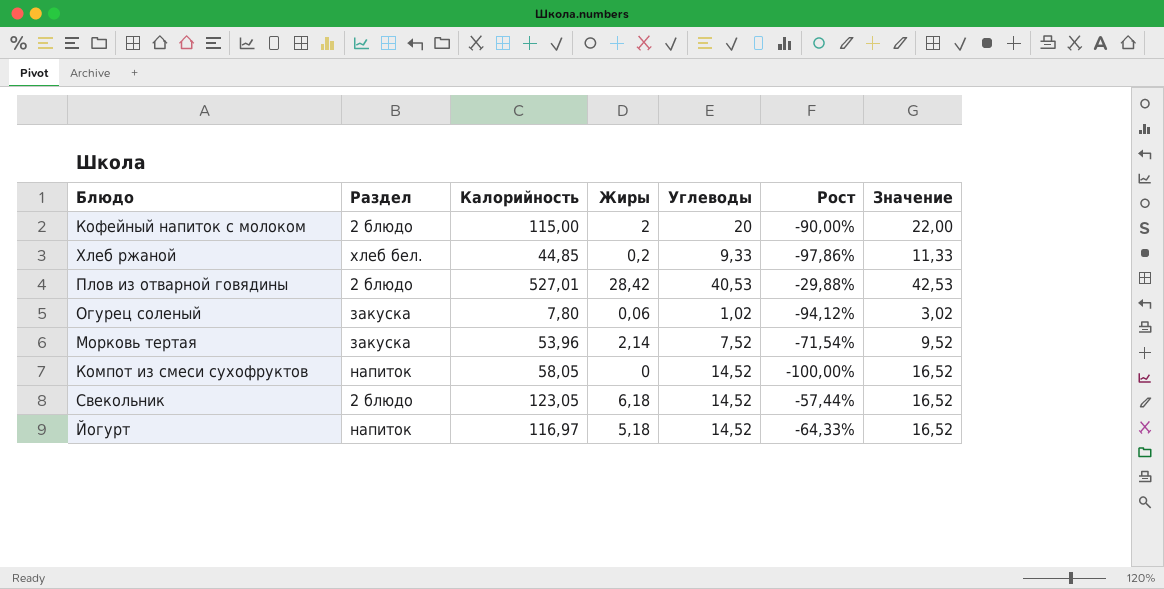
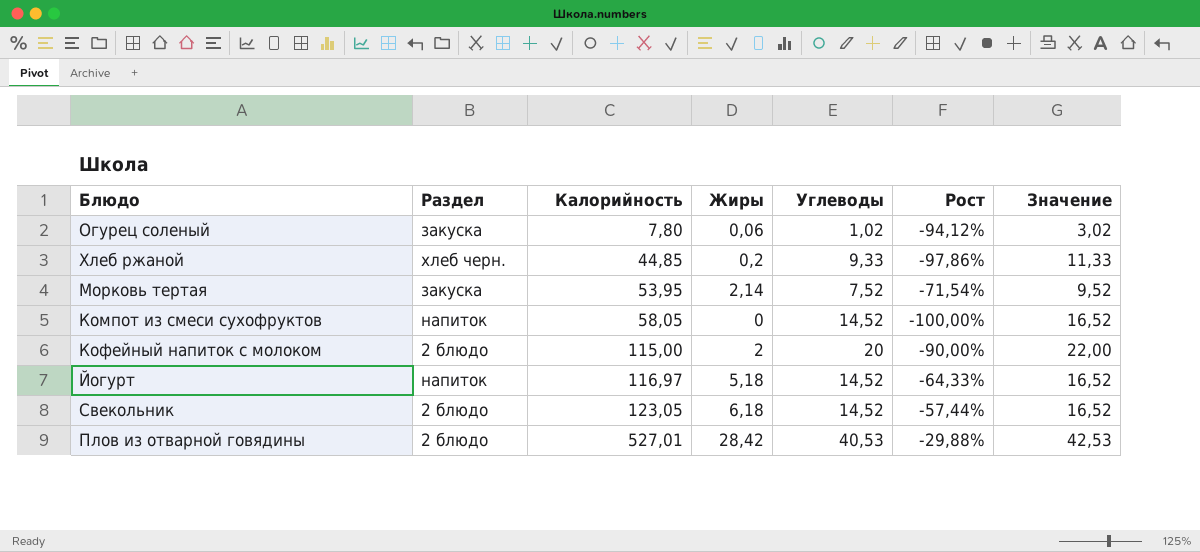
row order: none -> Калорийность ascending
Хлеб ржаной | Раздел: хлеб бел. -> хлеб черн.
Морковь тертая | Калорийность: 53,96 -> 53,95

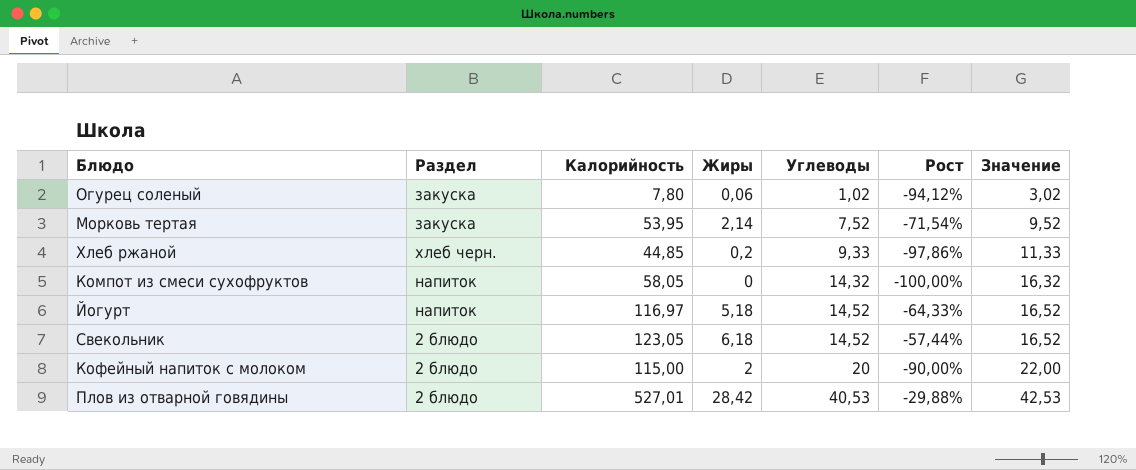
row order: Калорийность ascending -> Углеводы ascending
Компот из смеси сухофруктов | Углеводы: 14,52 -> 14,32
Компот из смеси сухофруктов | Значение: 16,52 -> 16,32

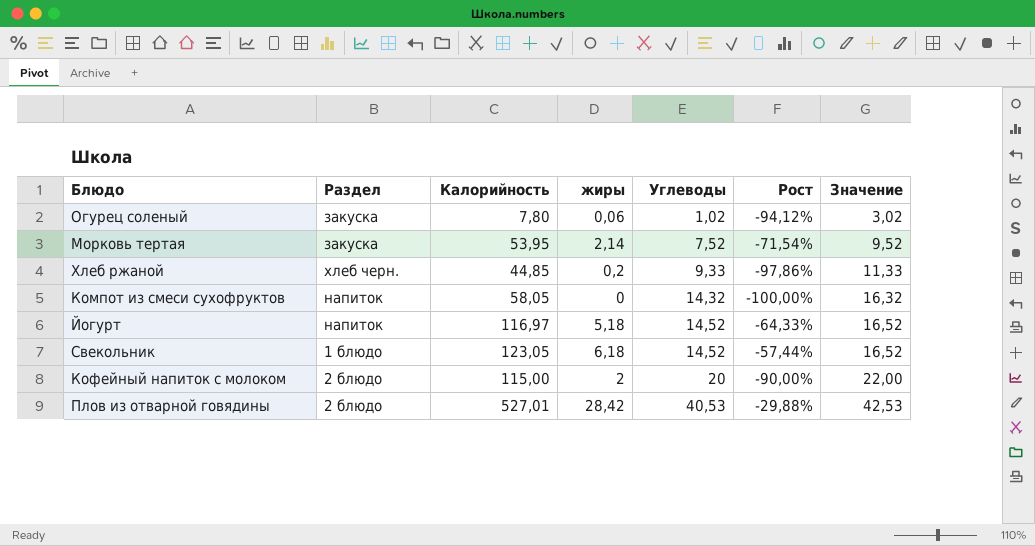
column name: Жиры -> жиры
Свекольник | Раздел: 2 блюдо -> 1 блюдо

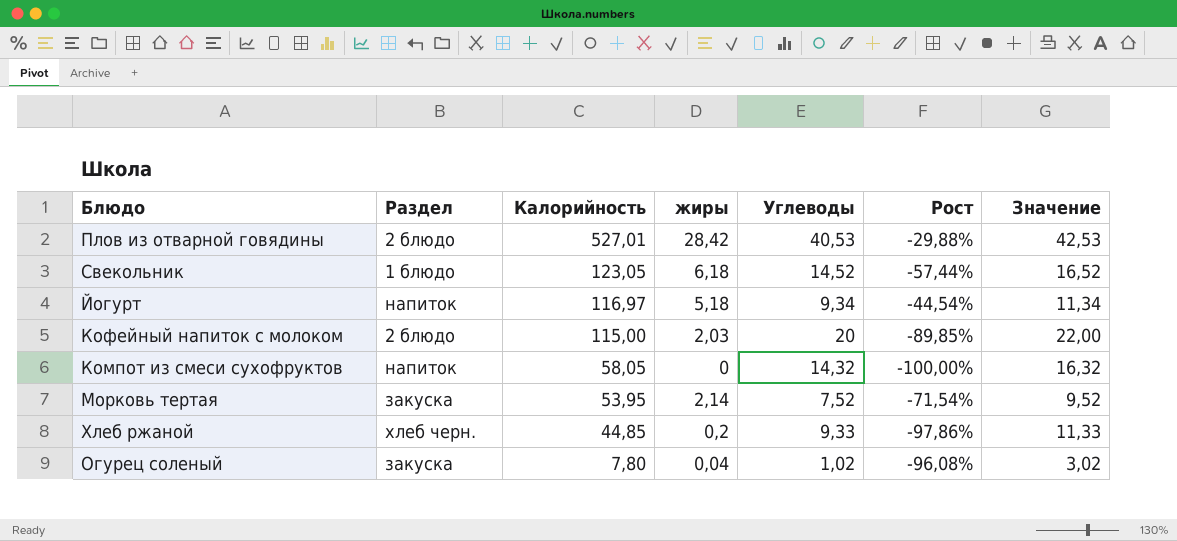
row order: Углеводы ascending -> Калорийность descending
Йогурт | Углеводы: 14,52 -> 9,34
Йогурт | Рост: -64,33% -> -44,54%
Йогурт | Значение: 16,52 -> 11,34
Кофейный напиток с молоком | жиры: 2 -> 2,03
Кофейный напиток с молоком | Рост: -90,00% -> -89,85%
Огурец соленый | жиры: 0,06 -> 0,04
Огурец соленый | Рост: -94,12% -> -96,08%

